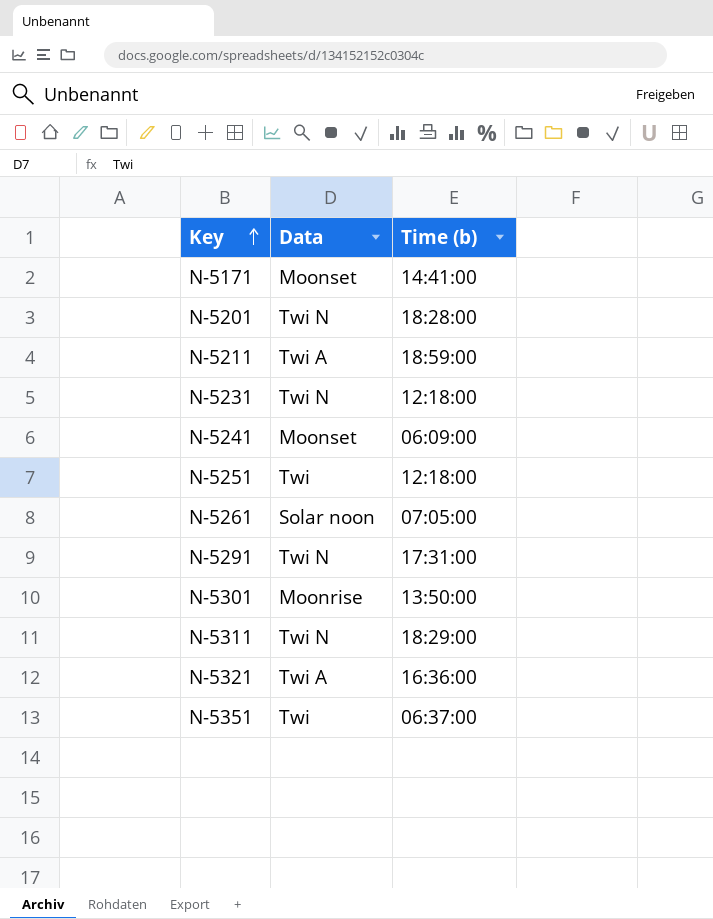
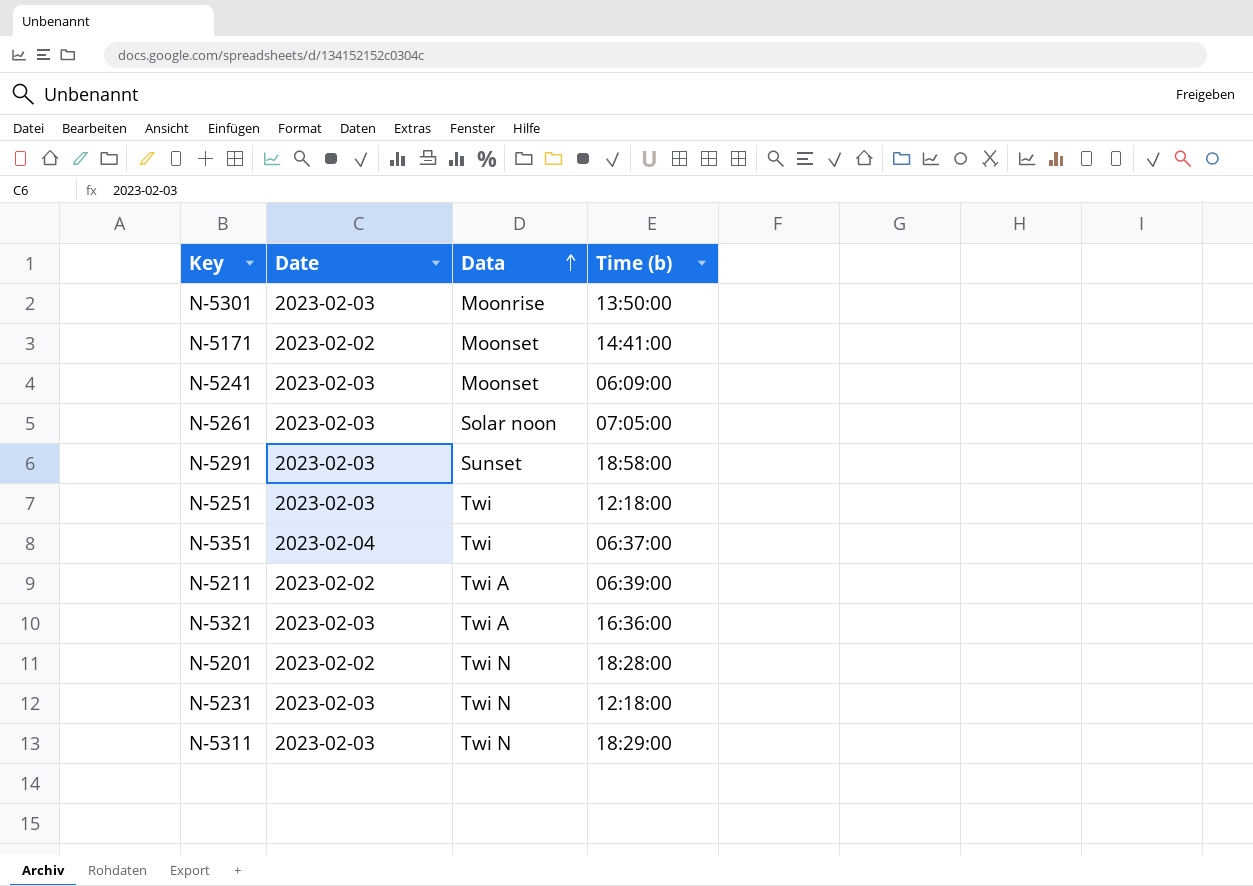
row order: Key ascending -> Data ascending
column Date | position: none -> 2
N-5291 | Data: Twi N -> Sunset
N-5291 | Time (b): 17:31:00 -> 18:58:00
N-5211 | Time (b): 18:59:00 -> 06:39:00

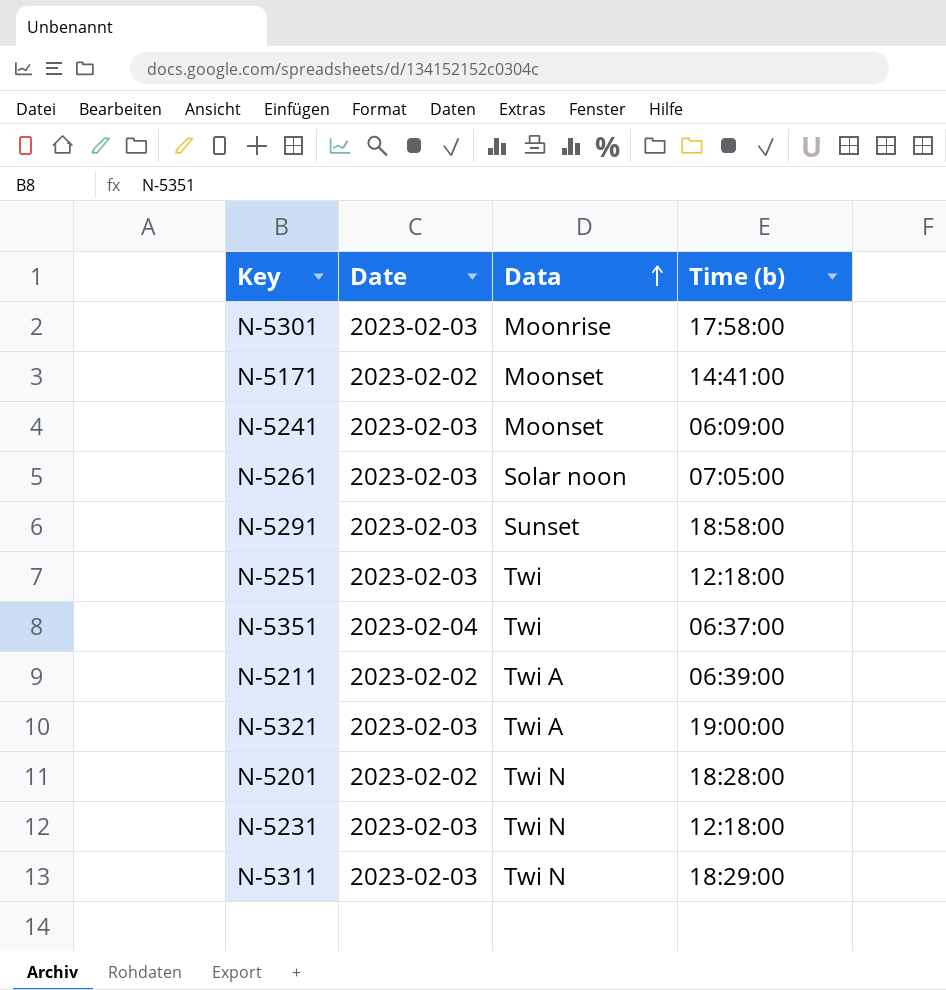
N-5301 | Time (b): 13:50:00 -> 17:58:00
N-5321 | Time (b): 16:36:00 -> 19:00:00

